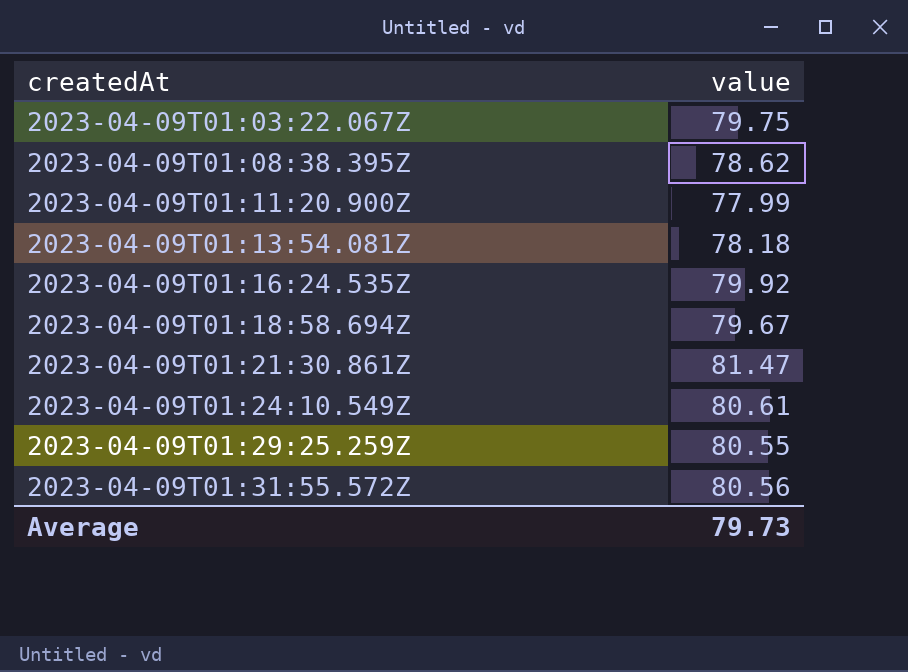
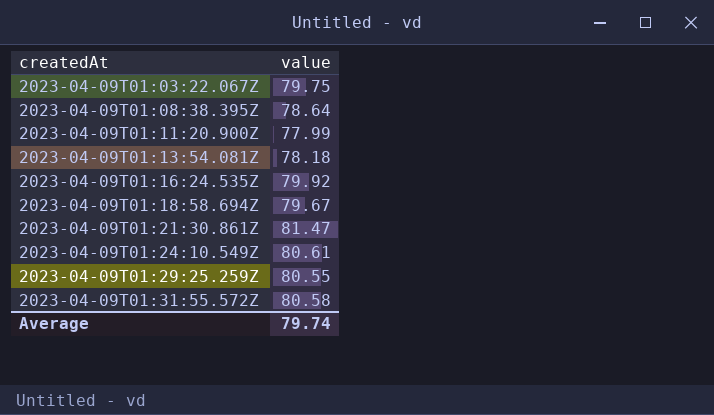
2023-04-09T01:08:38.395Z | value: 78.62 -> 78.64
2023-04-09T01:31:55.572Z | value: 80.56 -> 80.58
Average | value: 79.73 -> 79.74

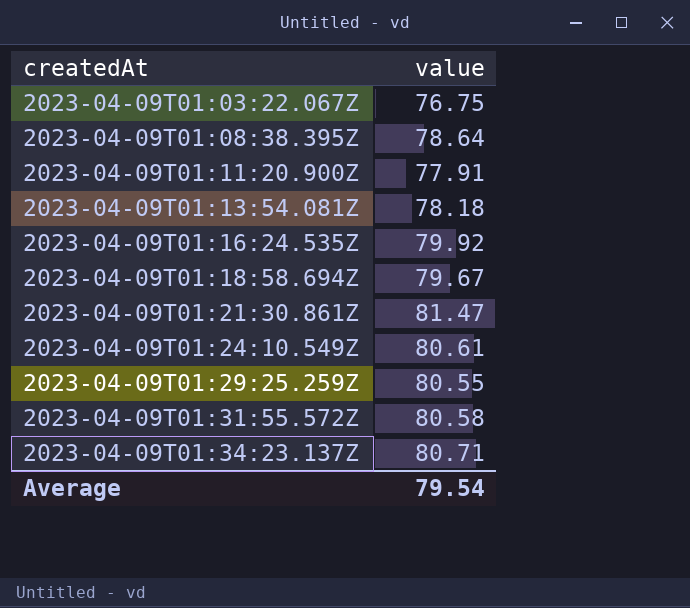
2023-04-09T01:03:22.067Z | value: 79.75 -> 76.75
2023-04-09T01:11:20.900Z | value: 77.99 -> 77.91
row 2023-04-09T01:34:23.137Z: none -> 80.71
Average | value: 79.74 -> 79.54

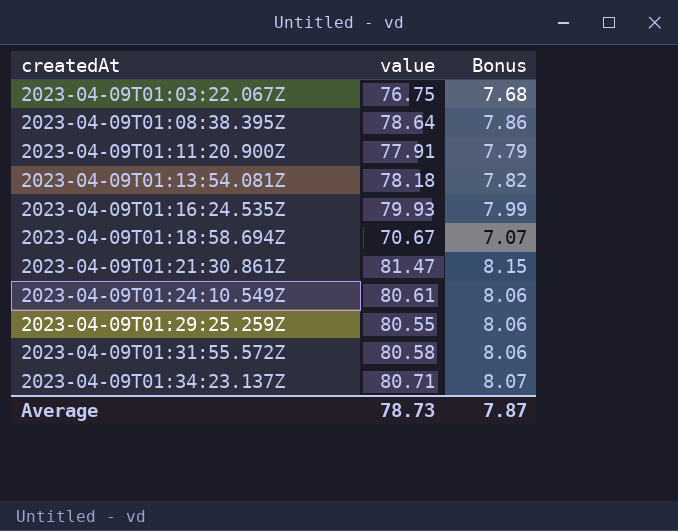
column Bonus | formula: none -> [value] * 0.1
2023-04-09T01:16:24.535Z | value: 79.92 -> 79.93
2023-04-09T01:18:58.694Z | value: 79.67 -> 70.67
Average | value: 79.54 -> 78.73

